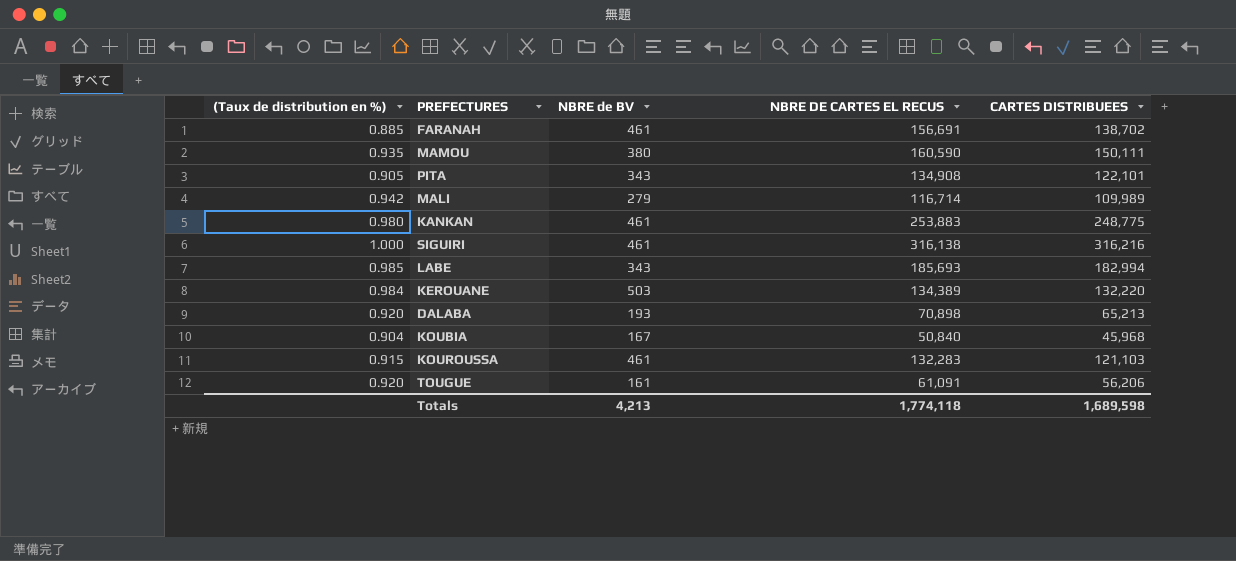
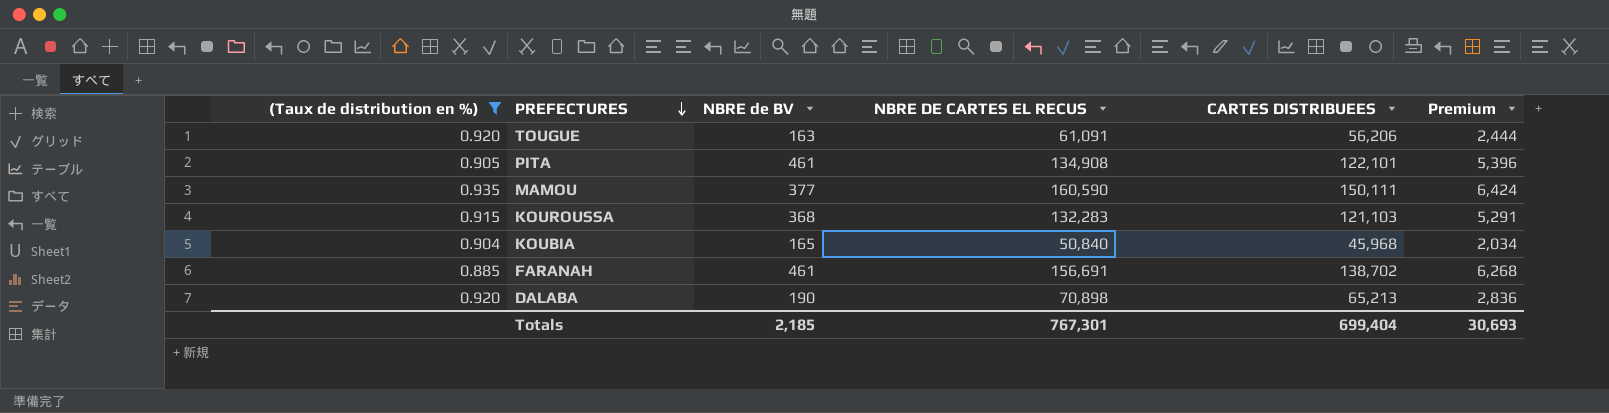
filter: none -> (Taux de distribution en %) <= 0.935
row order: none -> PREFECTURES descending
column Premium | formula: none -> [NBRE DE CARTES EL RECUS] * 0.04
TOUGUE | NBRE de BV: 161 -> 163
PITA | NBRE de BV: 343 -> 461
MAMOU | NBRE de BV: 380 -> 377
KOUROUSSA | NBRE de BV: 461 -> 368
KOUBIA | NBRE de BV: 167 -> 165
DALABA | NBRE de BV: 193 -> 190
Totals | NBRE de BV: 4,213 -> 2,185
Totals | NBRE DE CARTES EL RECUS: 1,774,118 -> 767,301
Totals | CARTES DISTRIBUEES: 1,689,598 -> 699,404

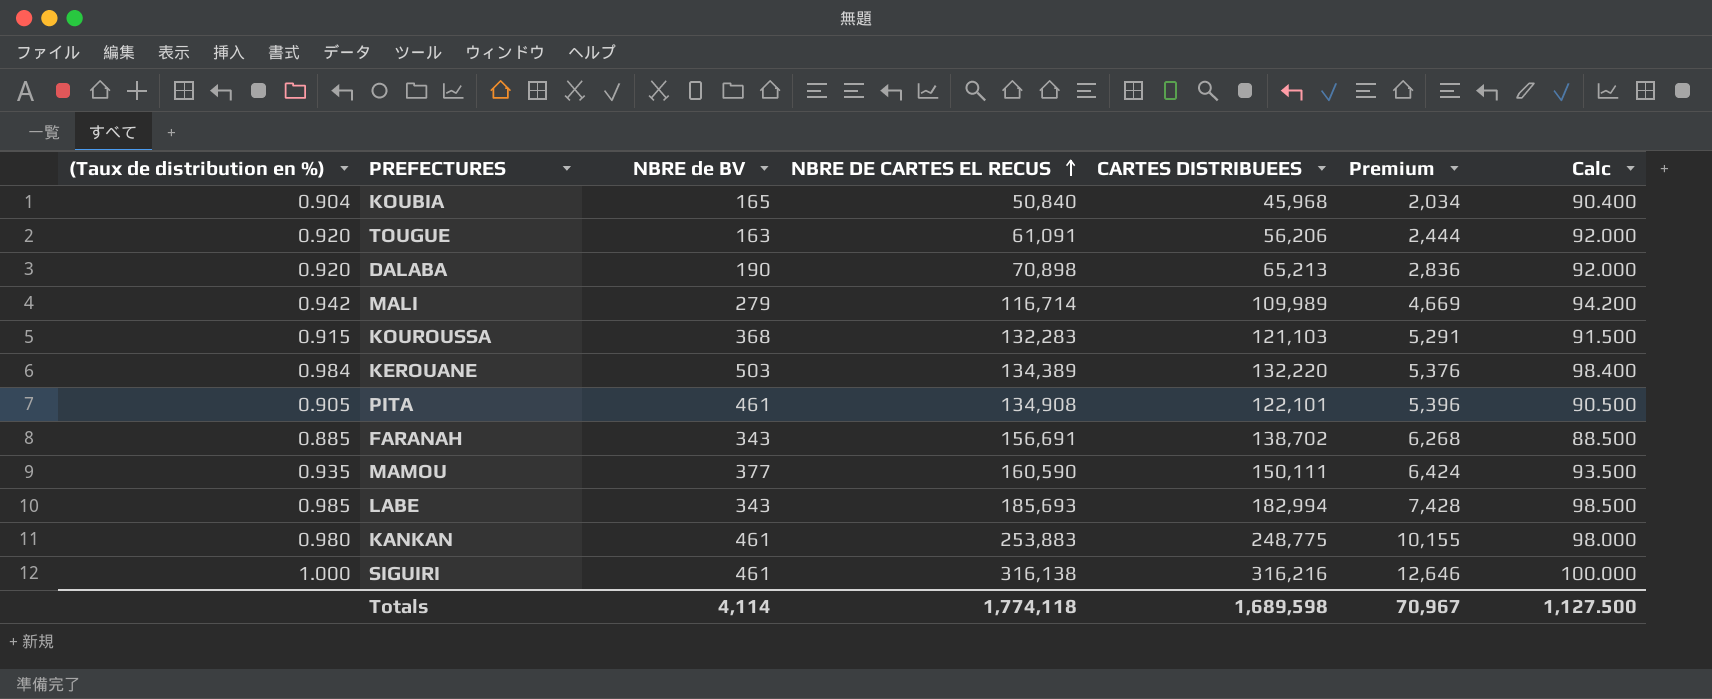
filter: (Taux de distribution en %) <= 0.935 -> none
row order: PREFECTURES descending -> NBRE DE CARTES EL RECUS ascending
column Calc | formula: none -> [(Taux de distribution en %)] * 100
FARANAH | NBRE de BV: 461 -> 343
Totals | NBRE de BV: 2,185 -> 4,114
Totals | NBRE DE CARTES EL RECUS: 767,301 -> 1,774,118
Totals | CARTES DISTRIBUEES: 699,404 -> 1,689,598
Totals | Premium: 30,693 -> 70,967

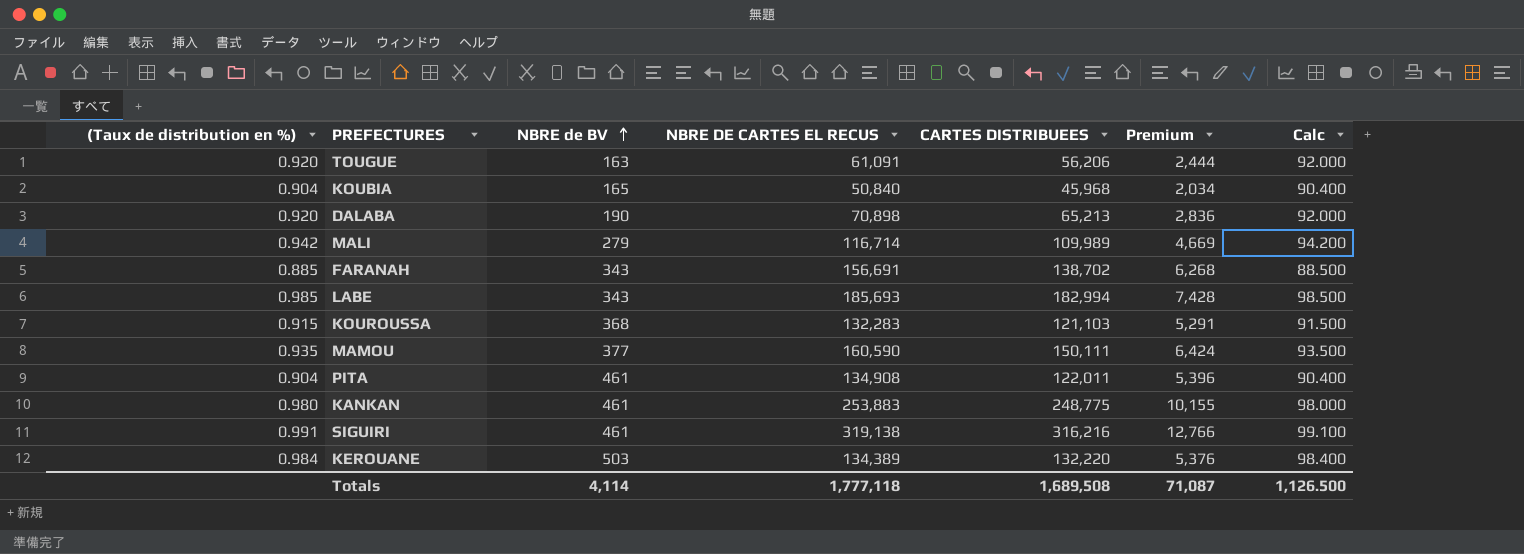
row order: NBRE DE CARTES EL RECUS ascending -> NBRE de BV ascending
PITA | (Taux de distribution en %): 0.905 -> 0.904
PITA | CARTES DISTRIBUEES: 122,101 -> 122,011
PITA | Calc: 90.500 -> 90.400
SIGUIRI | (Taux de distribution en %): 1.000 -> 0.991
SIGUIRI | NBRE DE CARTES EL RECUS: 316,138 -> 319,138
SIGUIRI | Premium: 12,646 -> 12,766
SIGUIRI | Calc: 100.000 -> 99.100
Totals | NBRE DE CARTES EL RECUS: 1,774,118 -> 1,777,118
Totals | CARTES DISTRIBUEES: 1,689,598 -> 1,689,508
Totals | Premium: 70,967 -> 71,087
Totals | Calc: 1,127.500 -> 1,126.500

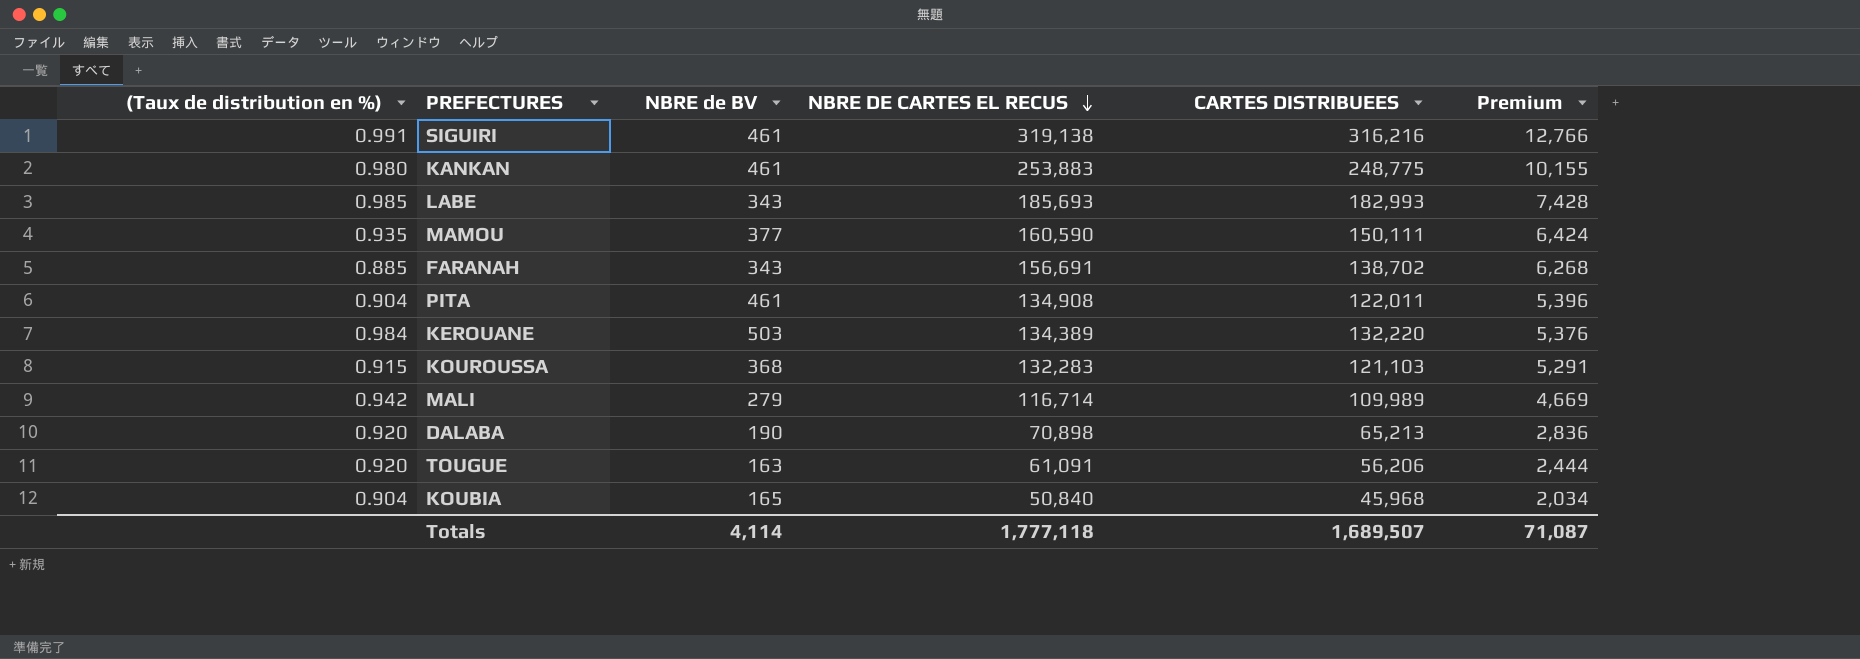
row order: NBRE de BV ascending -> NBRE DE CARTES EL RECUS descending
column Calc | formula: [(Taux de distribution en %)] * 100 -> none
LABE | CARTES DISTRIBUEES: 182,994 -> 182,993
Totals | CARTES DISTRIBUEES: 1,689,508 -> 1,689,507

